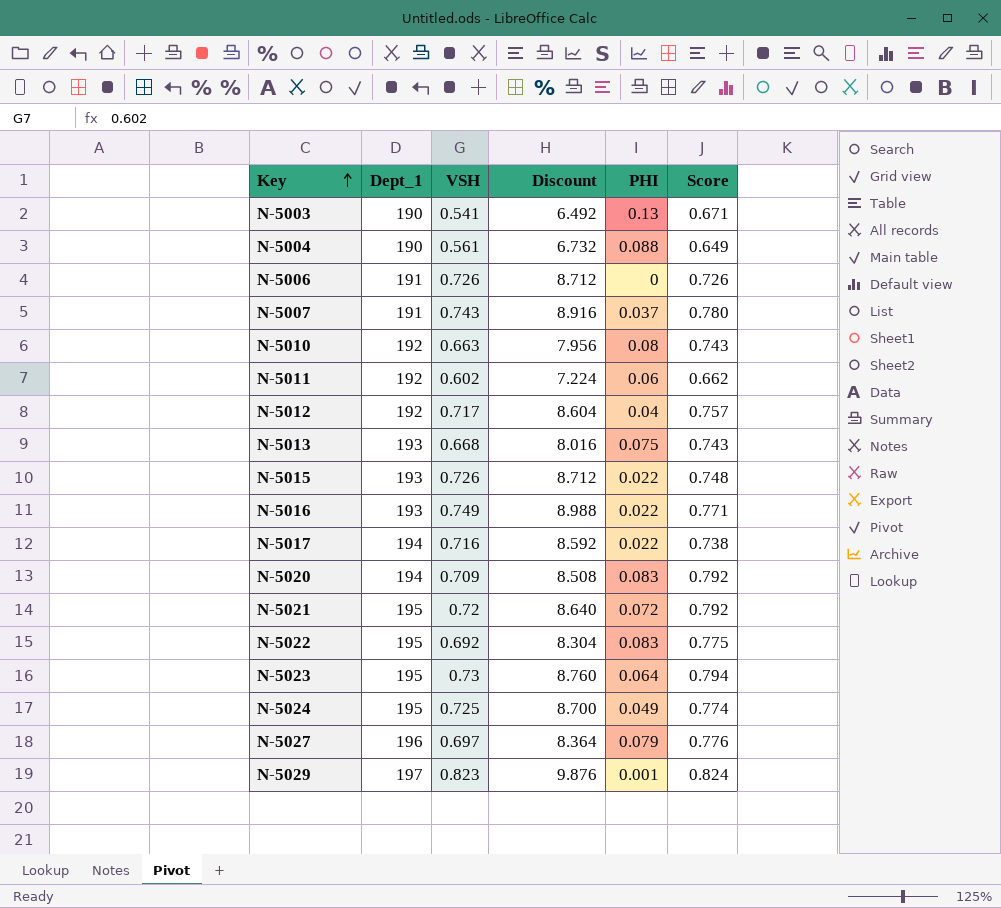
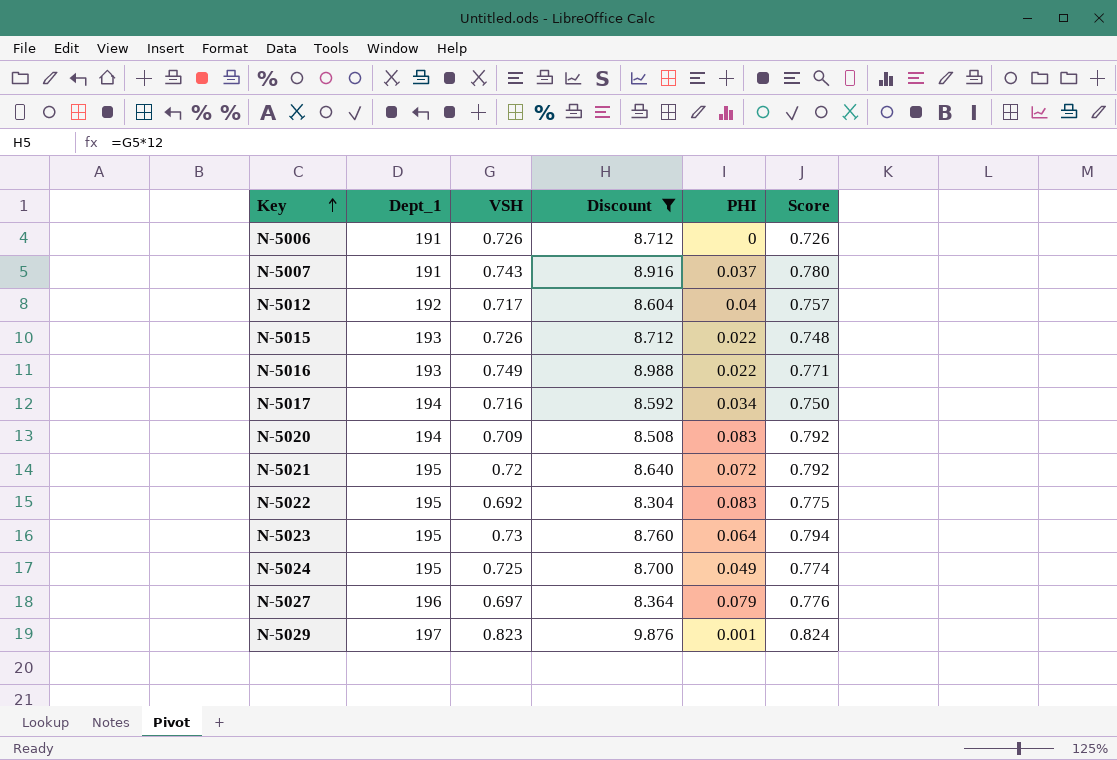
filter: none -> Discount >= 8.304
N-5017 | PHI: 0.022 -> 0.034
N-5017 | Score: 0.738 -> 0.750

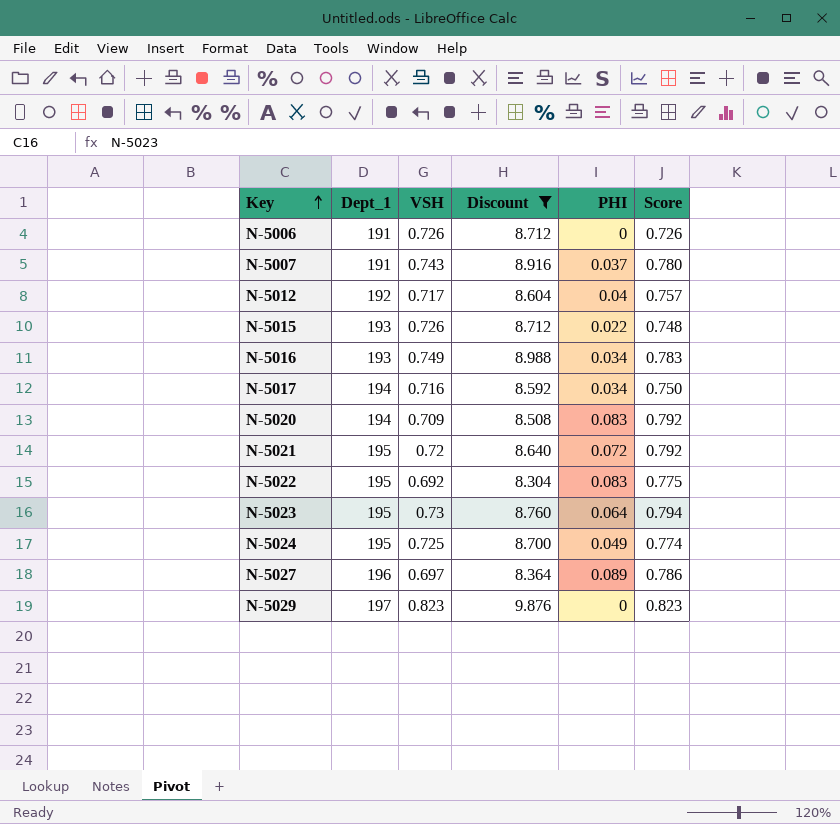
N-5016 | PHI: 0.022 -> 0.034
N-5016 | Score: 0.771 -> 0.783
N-5027 | PHI: 0.079 -> 0.089
N-5027 | Score: 0.776 -> 0.786
N-5029 | PHI: 0.001 -> 0
N-5029 | Score: 0.824 -> 0.823

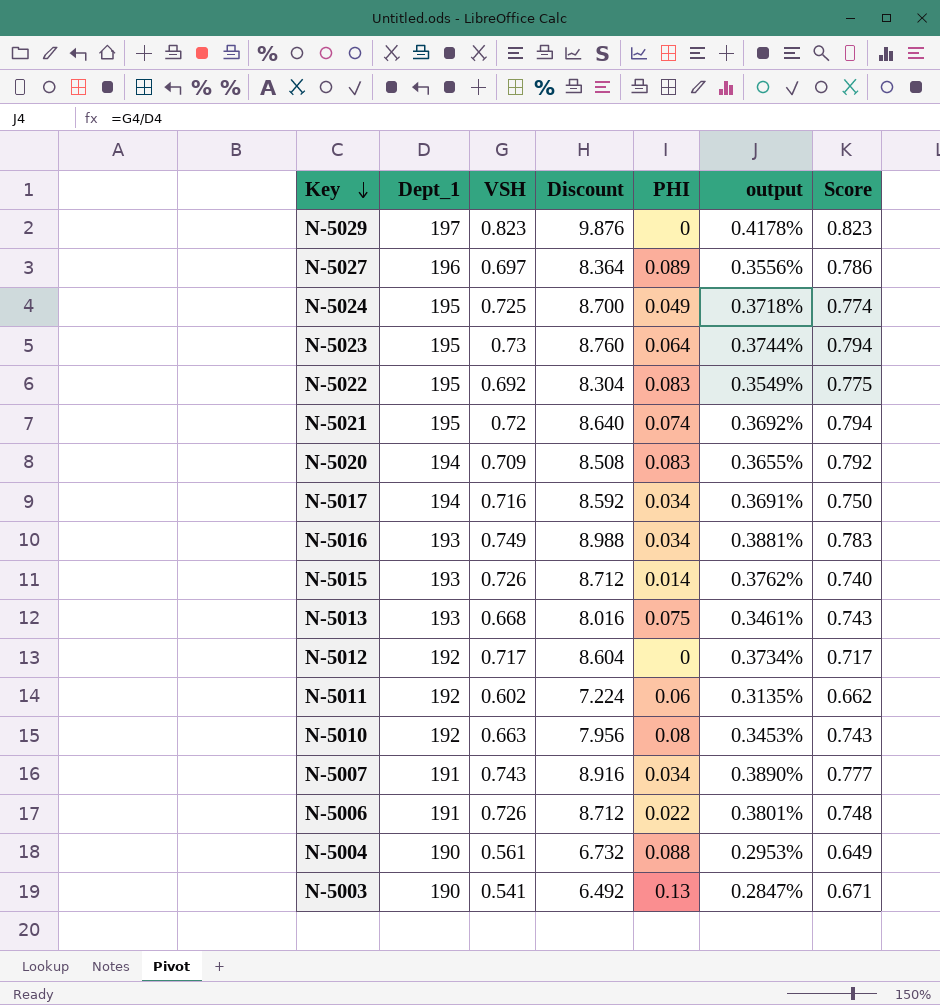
filter: Discount >= 8.304 -> none
row order: Key ascending -> Key descending
column output | formula: none -> [VSH] / [Dept_1]
N-5021 | PHI: 0.072 -> 0.074
N-5021 | Score: 0.792 -> 0.794
N-5015 | PHI: 0.022 -> 0.014
N-5015 | Score: 0.748 -> 0.740
N-5012 | PHI: 0.04 -> 0
N-5012 | Score: 0.757 -> 0.717
N-5007 | PHI: 0.037 -> 0.034
N-5007 | Score: 0.780 -> 0.777
N-5006 | PHI: 0 -> 0.022
N-5006 | Score: 0.726 -> 0.748

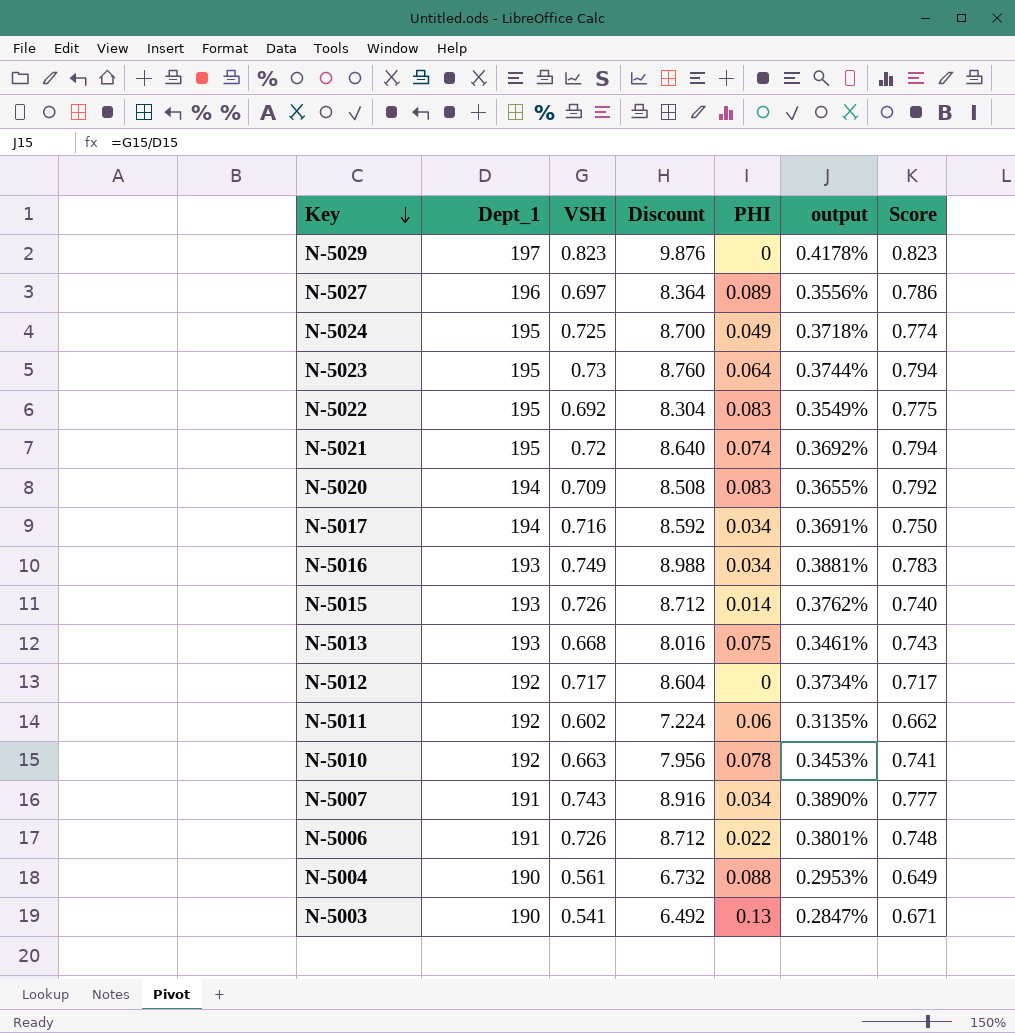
N-5010 | PHI: 0.08 -> 0.078
N-5010 | Score: 0.743 -> 0.741

